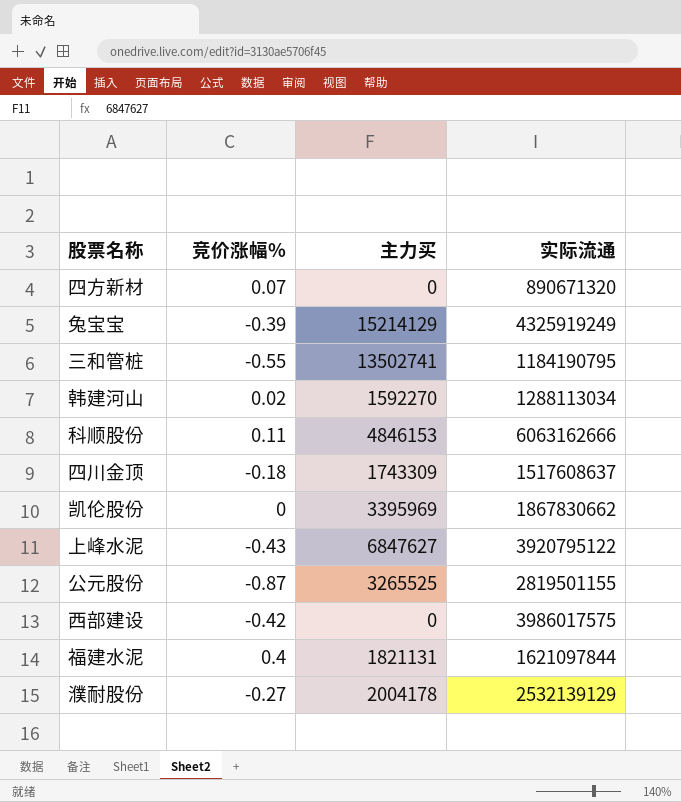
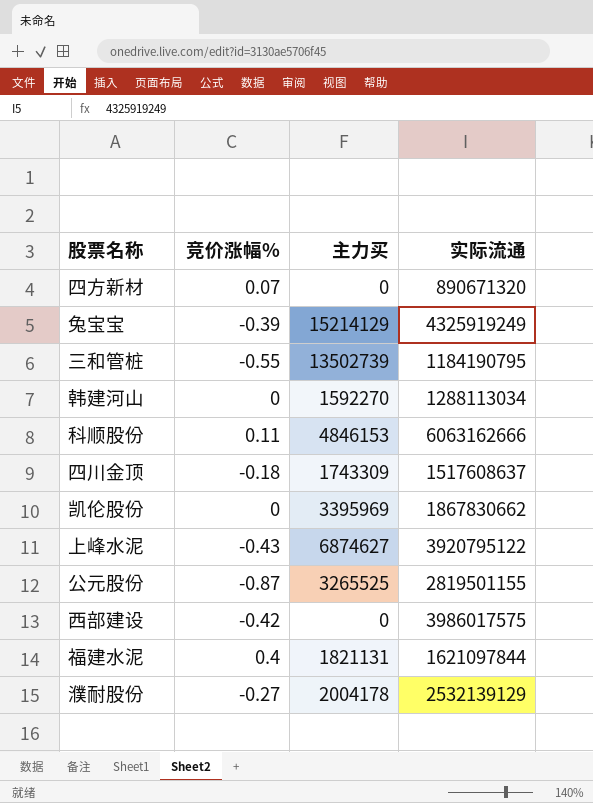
三和管桩 | 主力买: 13502741 -> 13502739
韩建河山 | 竞价涨幅%: 0.02 -> 0
上峰水泥 | 主力买: 6847627 -> 6874627

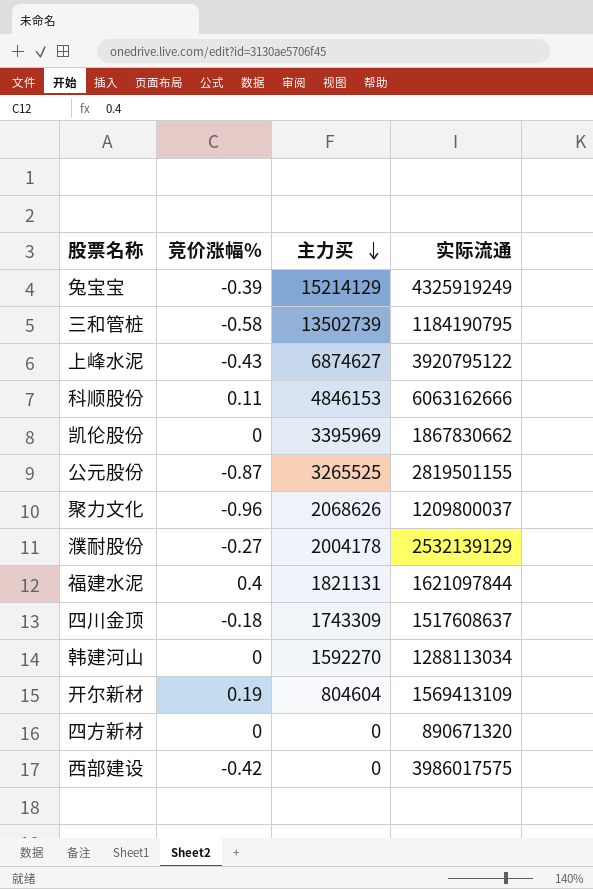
row order: none -> 主力买 descending
三和管桩 | 竞价涨幅%: -0.55 -> -0.58
row 聚力文化: none -> -0.96 | 2068626 | 1209800037
row 开尔新材: none -> 0.19 | 804604 | 1569413109
四方新材 | 竞价涨幅%: 0.07 -> 0

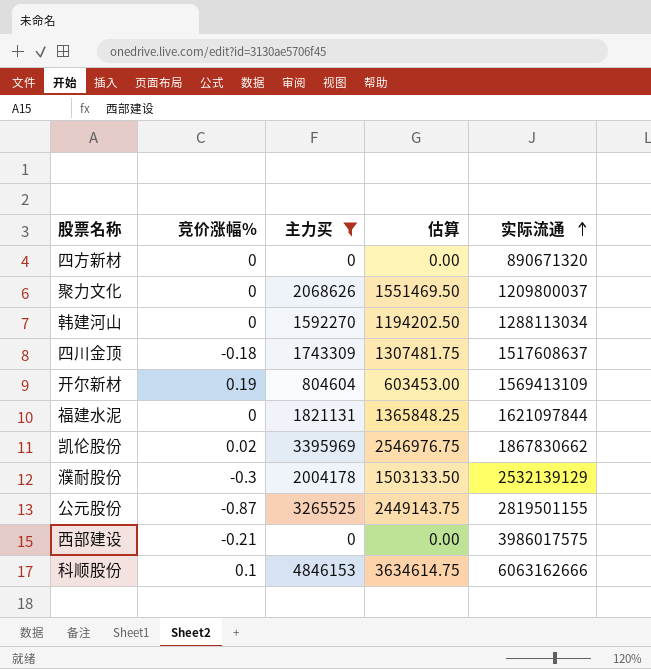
filter: none -> 主力买 <= 4846153
row order: 主力买 descending -> 实际流通 ascending
column 估算 | formula: none -> [主力买] * 0.75
聚力文化 | 竞价涨幅%: -0.96 -> 0
福建水泥 | 竞价涨幅%: 0.4 -> 0
凯伦股份 | 竞价涨幅%: 0 -> 0.02
濮耐股份 | 竞价涨幅%: -0.27 -> -0.3
西部建设 | 竞价涨幅%: -0.42 -> -0.21
科顺股份 | 竞价涨幅%: 0.11 -> 0.1

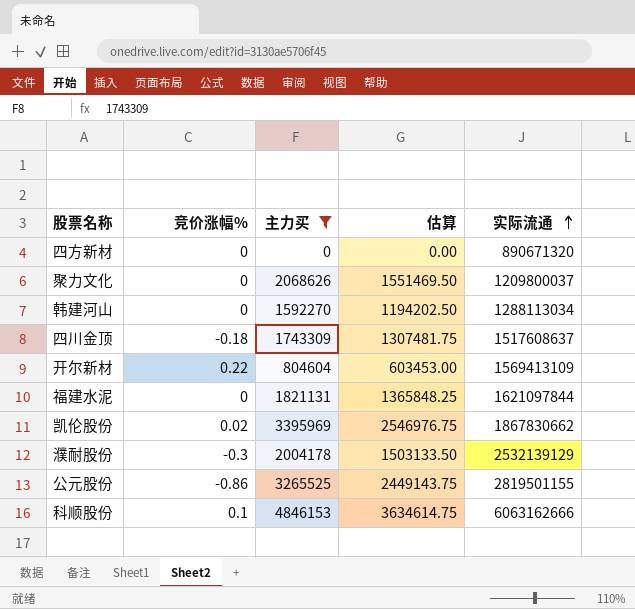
row 西部建设: -0.21 | 0 | 0.00 | 3986017575 -> none
开尔新材 | 竞价涨幅%: 0.19 -> 0.22
公元股份 | 竞价涨幅%: -0.87 -> -0.86

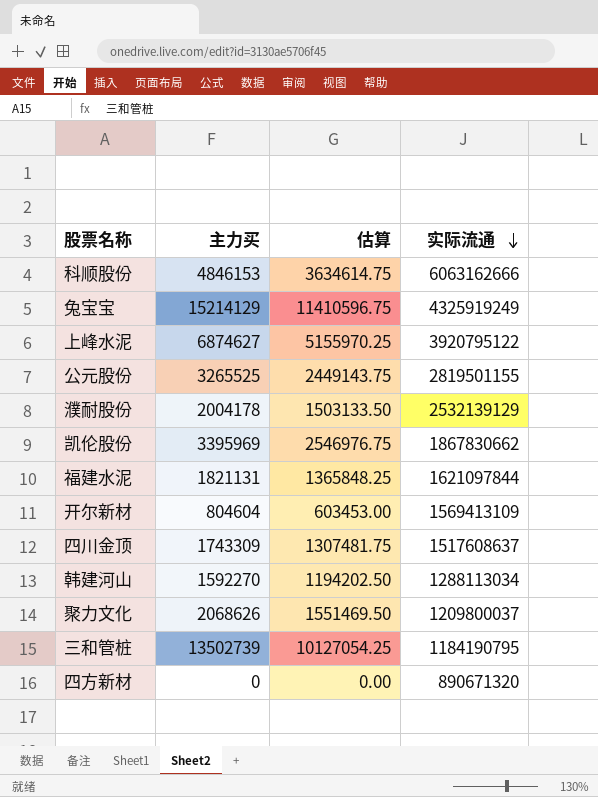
filter: 主力买 <= 4846153 -> none
row order: 实际流通 ascending -> 实际流通 descending
column 竞价涨幅% | position: 2 -> none

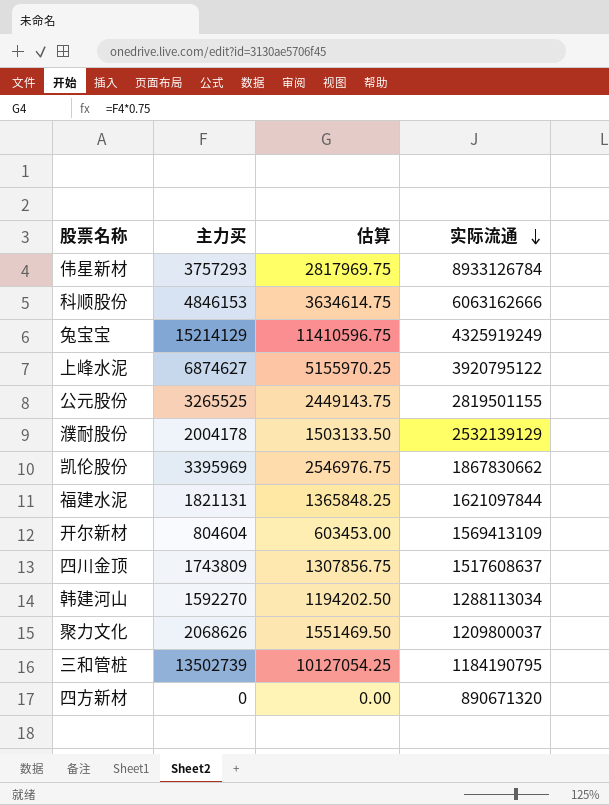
row 伟星新材: none -> 3757293 | 2817969.75 | 8933126784
四川金顶 | 主力买: 1743309 -> 1743809
四川金顶 | 估算: 1307481.75 -> 1307856.75

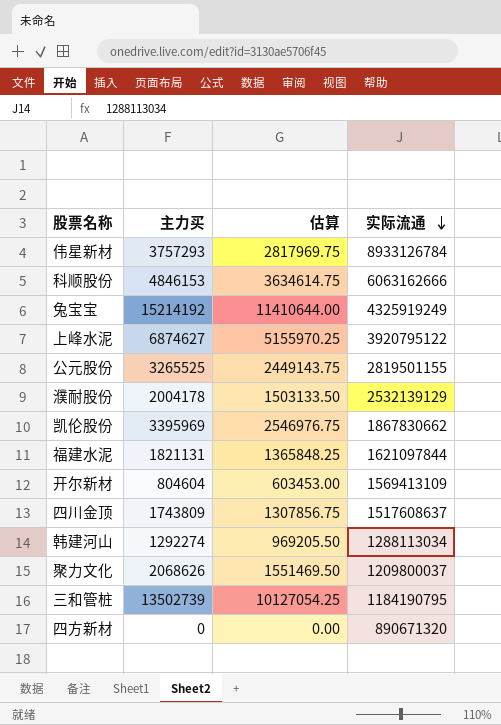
兔宝宝 | 主力买: 15214129 -> 15214192
兔宝宝 | 估算: 11410596.75 -> 11410644.00
韩建河山 | 主力买: 1592270 -> 1292274
韩建河山 | 估算: 1194202.50 -> 969205.50

